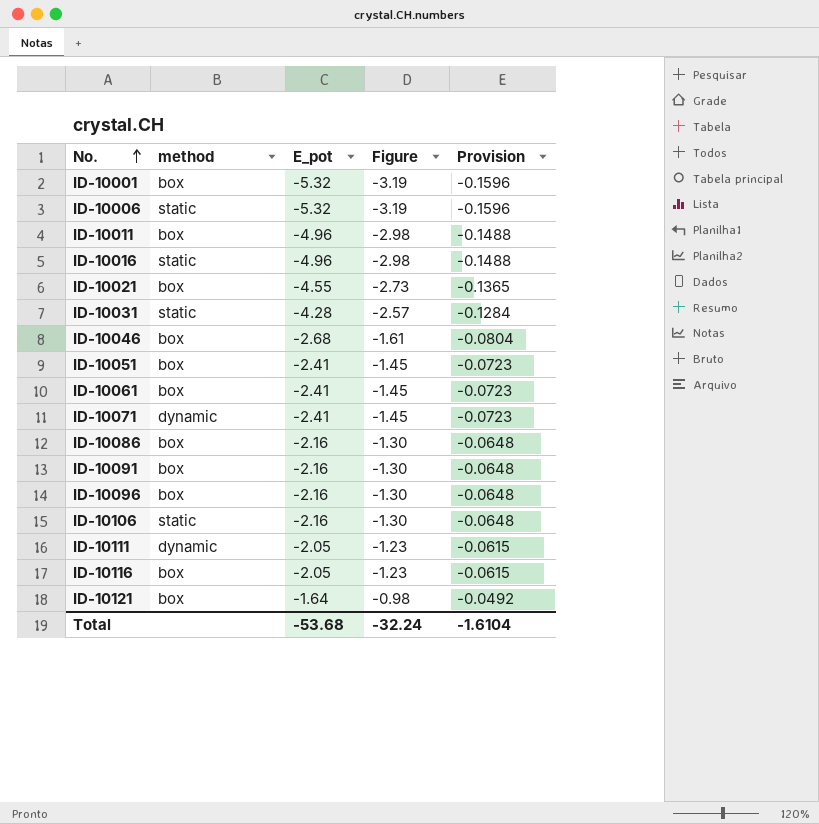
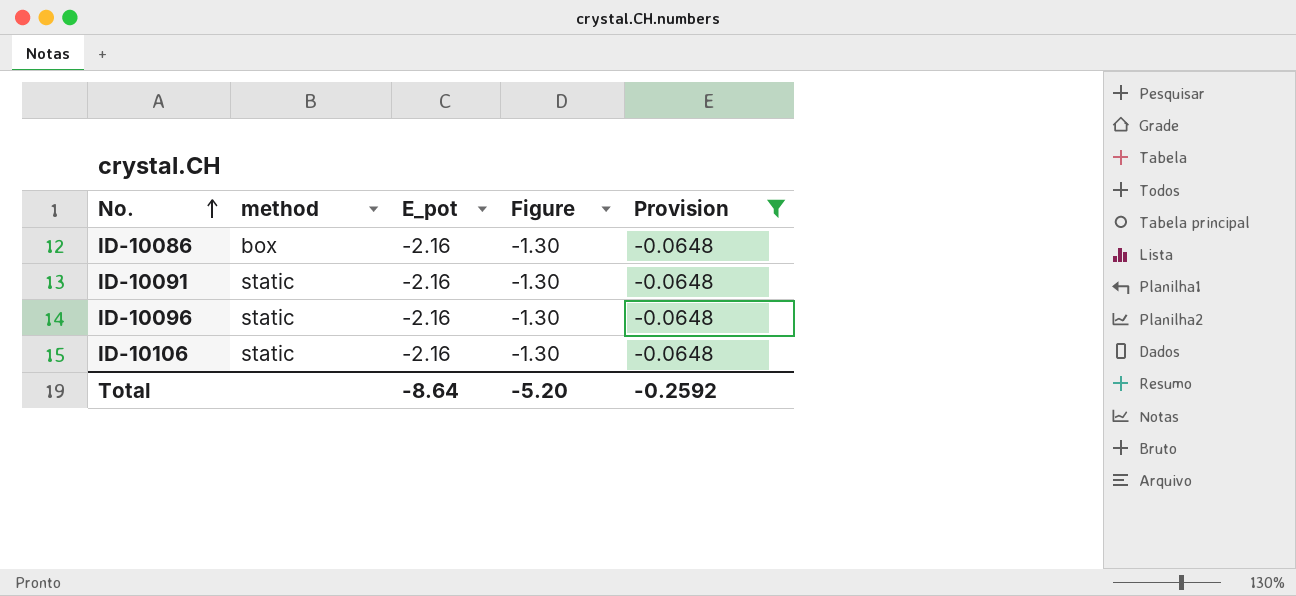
filter: none -> Provision = -0.0648
ID-10091 | method: box -> static
ID-10096 | method: box -> static
Total | E_pot: -53.68 -> -8.64
Total | Figure: -32.24 -> -5.20
Total | Provision: -1.6104 -> -0.2592

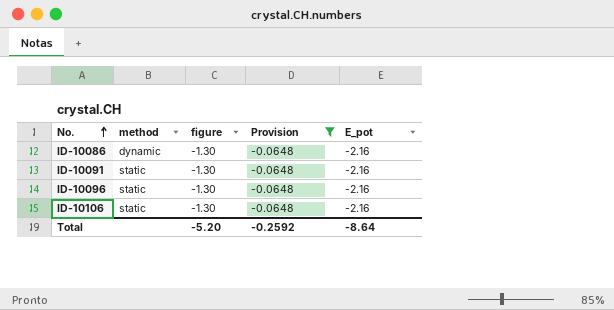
column name: Figure -> figure
column E_pot | position: 3 -> 5
ID-10086 | method: box -> dynamic

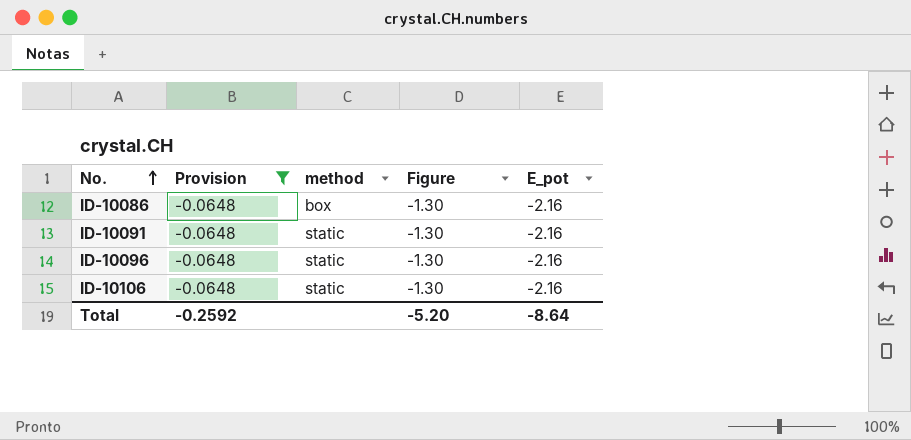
column Provision | position: 4 -> 2
column name: figure -> Figure
ID-10086 | method: dynamic -> box

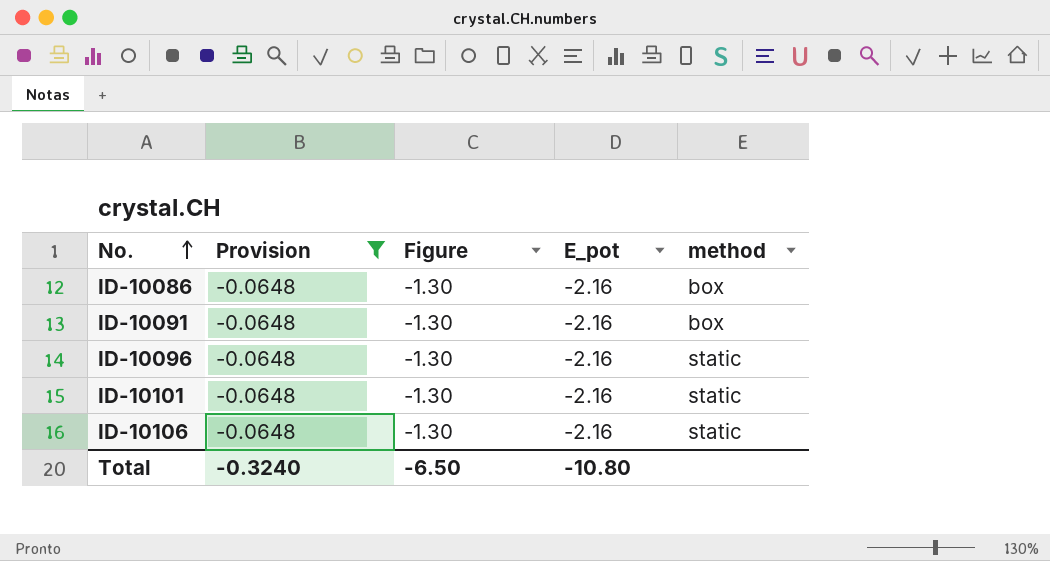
column method | position: 3 -> 5
ID-10091 | method: static -> box
row ID-10101: none -> -0.0648 | -1.30 | -2.16 | static
Total | Provision: -0.2592 -> -0.3240
Total | Figure: -5.20 -> -6.50
Total | E_pot: -8.64 -> -10.80

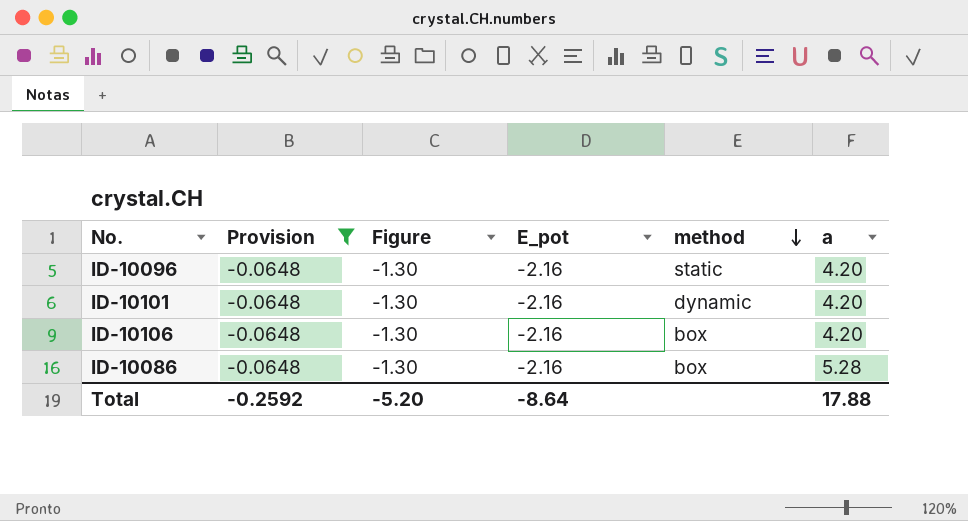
row order: No. ascending -> method descending
column a | position: none -> 6
row ID-10091: -0.0648 | -1.30 | -2.16 | box -> none
ID-10101 | method: static -> dynamic
ID-10106 | method: static -> box
Total | Provision: -0.3240 -> -0.2592
Total | Figure: -6.50 -> -5.20
Total | E_pot: -10.80 -> -8.64

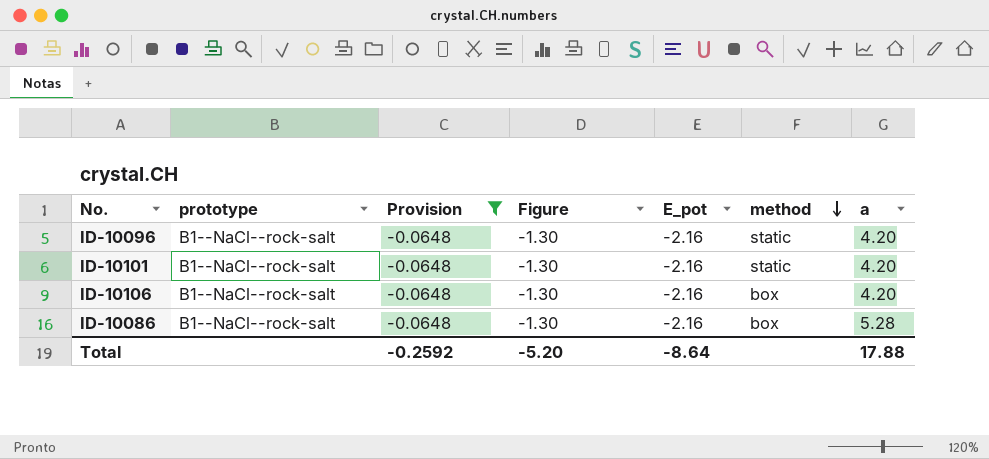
column prototype | position: none -> 2
ID-10101 | method: dynamic -> static

